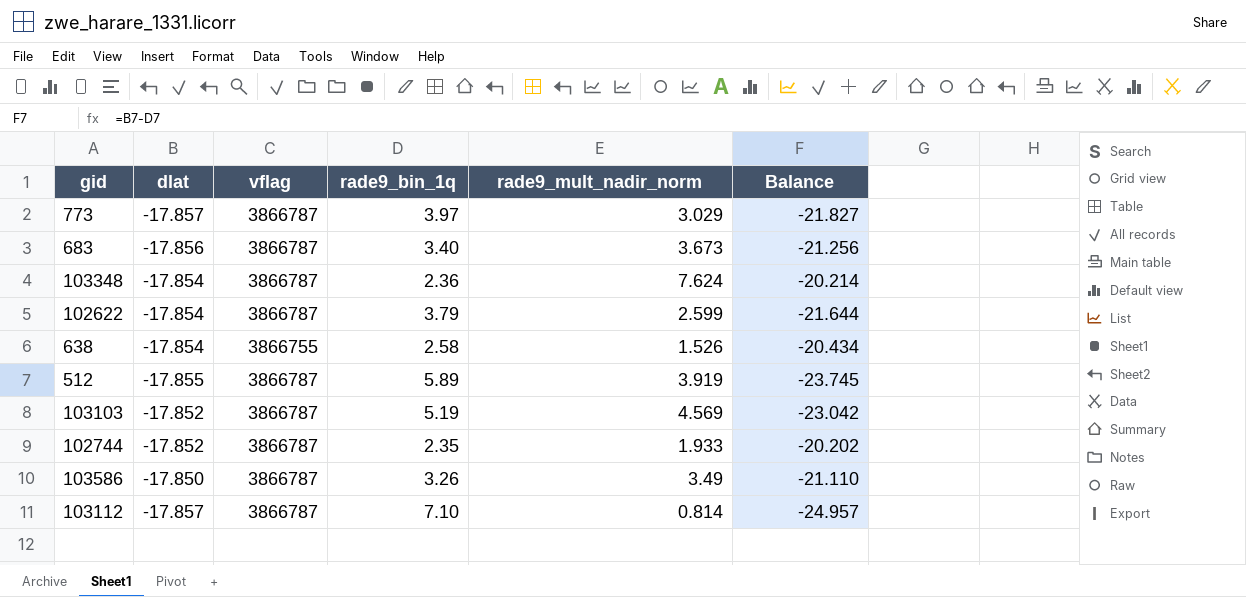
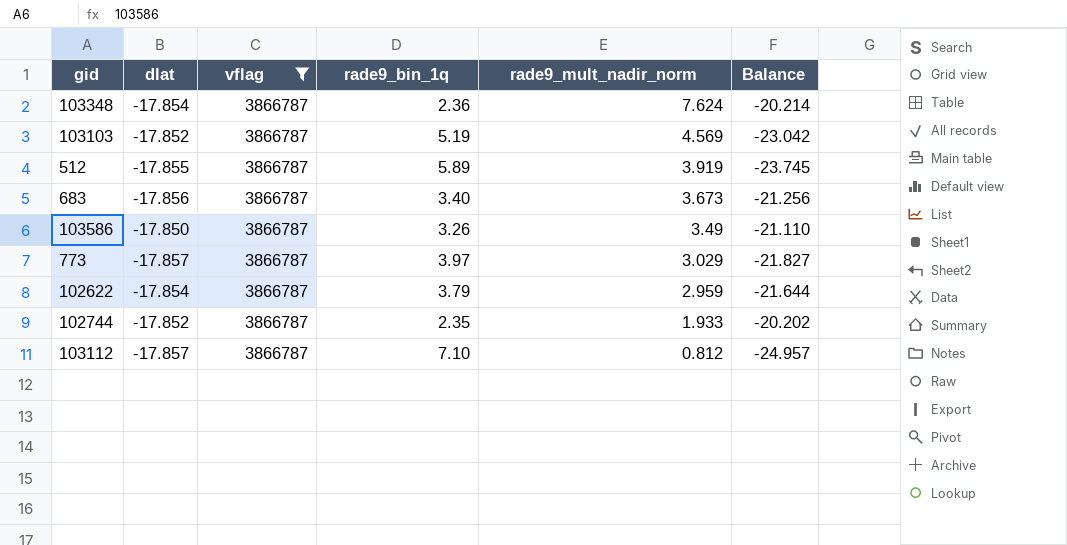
filter: none -> vflag = 3866787
row order: none -> rade9_mult_nadir_norm descending
102622 | rade9_mult_nadir_norm: 2.599 -> 2.959
103112 | rade9_mult_nadir_norm: 0.814 -> 0.812

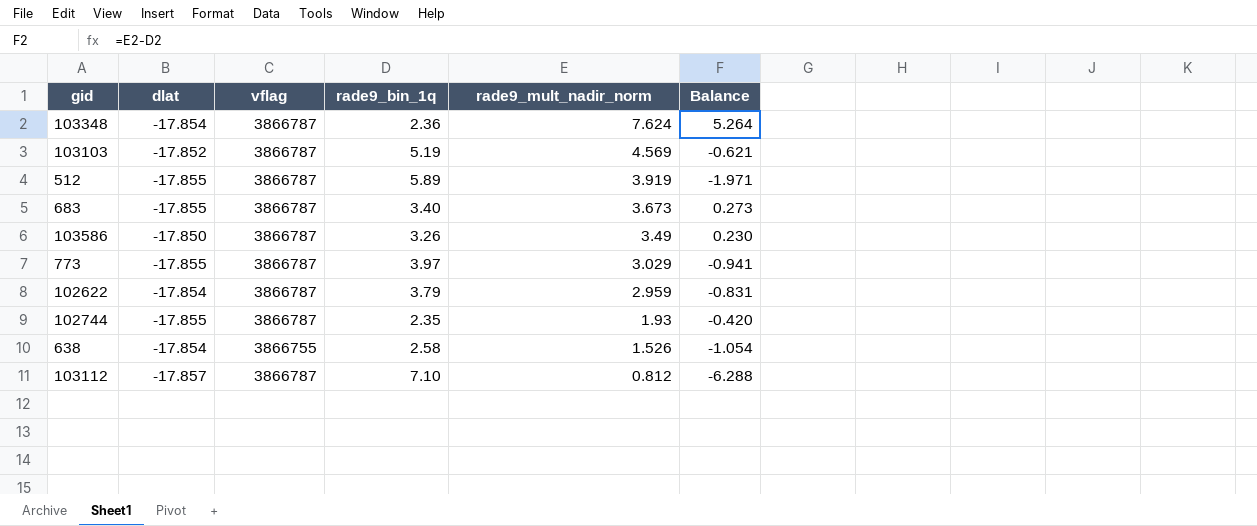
filter: vflag = 3866787 -> none
column Balance | formula: [dlat] - [rade9_bin_1q] -> [rade9_mult_nadir_norm] - [rade9_bin_1q]
683 | dlat: -17.856 -> -17.855
773 | dlat: -17.857 -> -17.855
102744 | dlat: -17.852 -> -17.855
102744 | rade9_mult_nadir_norm: 1.933 -> 1.93

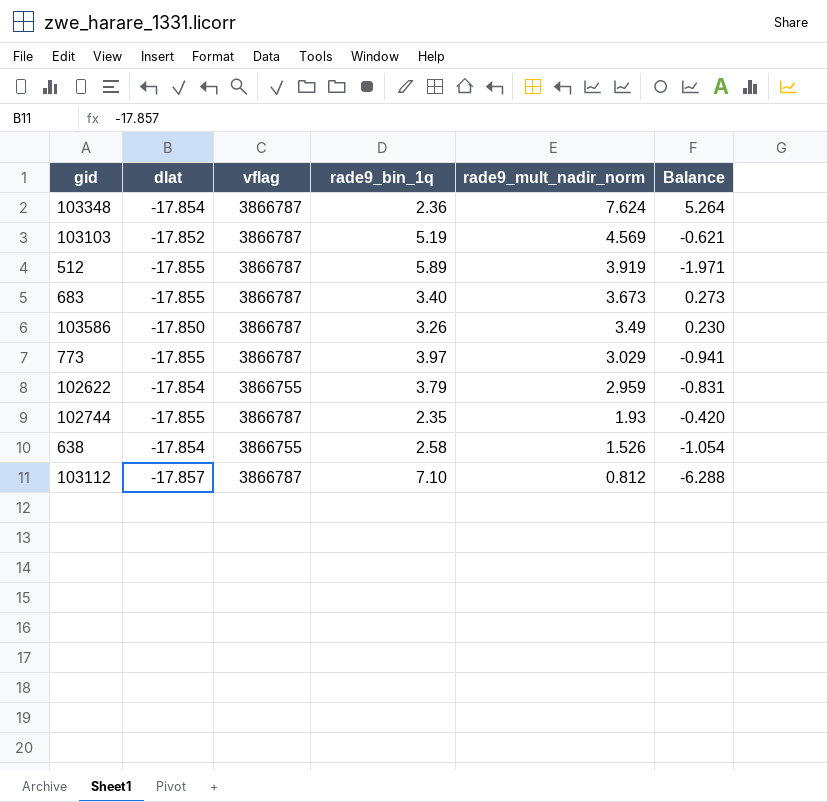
102622 | vflag: 3866787 -> 3866755

